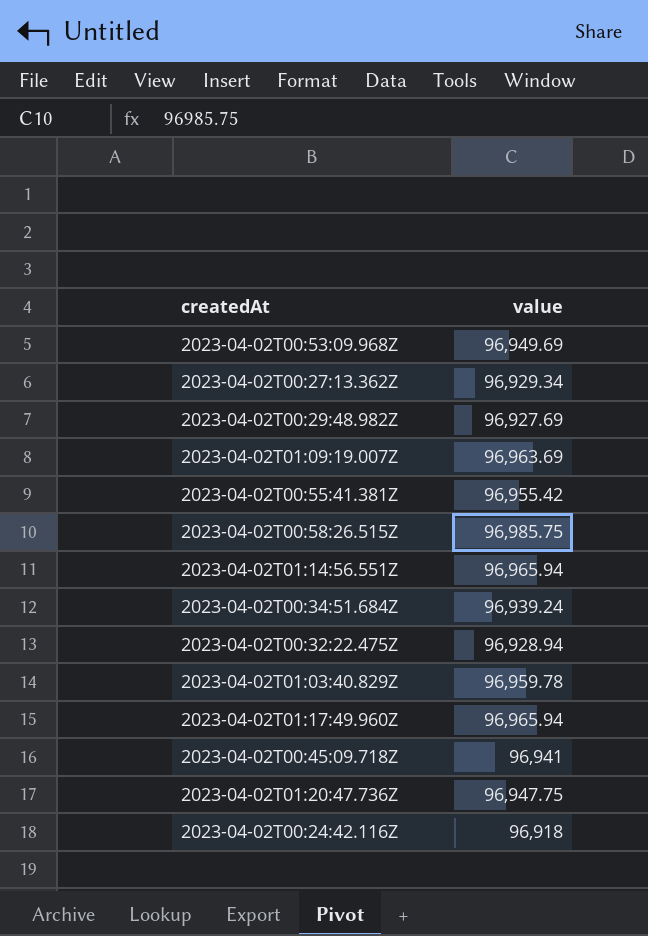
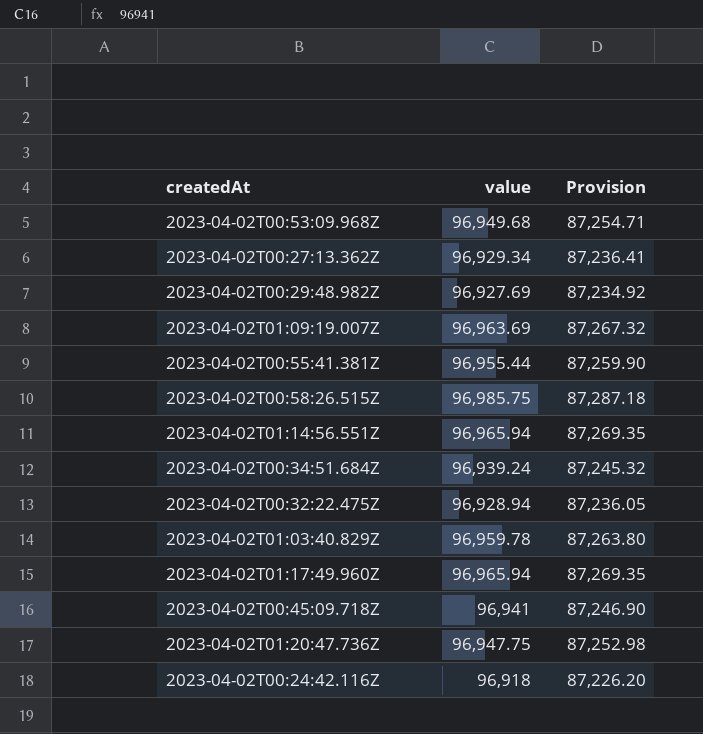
column Provision | formula: none -> [value] * 0.9
2023-04-02T00:53:09.968Z | value: 96,949.69 -> 96,949.68
2023-04-02T00:55:41.381Z | value: 96,955.42 -> 96,955.44

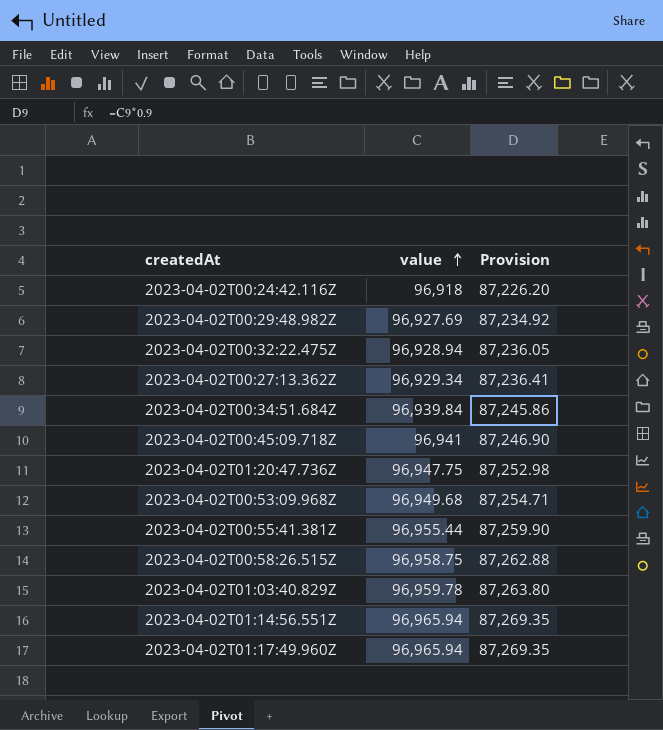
row order: none -> value ascending
row 2023-04-02T01:09:19.007Z: 96,963.69 | 87,267.32 -> none
2023-04-02T00:34:51.684Z | value: 96,939.24 -> 96,939.84
2023-04-02T00:34:51.684Z | Provision: 87,245.32 -> 87,245.86
2023-04-02T00:58:26.515Z | value: 96,985.75 -> 96,958.75
2023-04-02T00:58:26.515Z | Provision: 87,287.18 -> 87,262.88

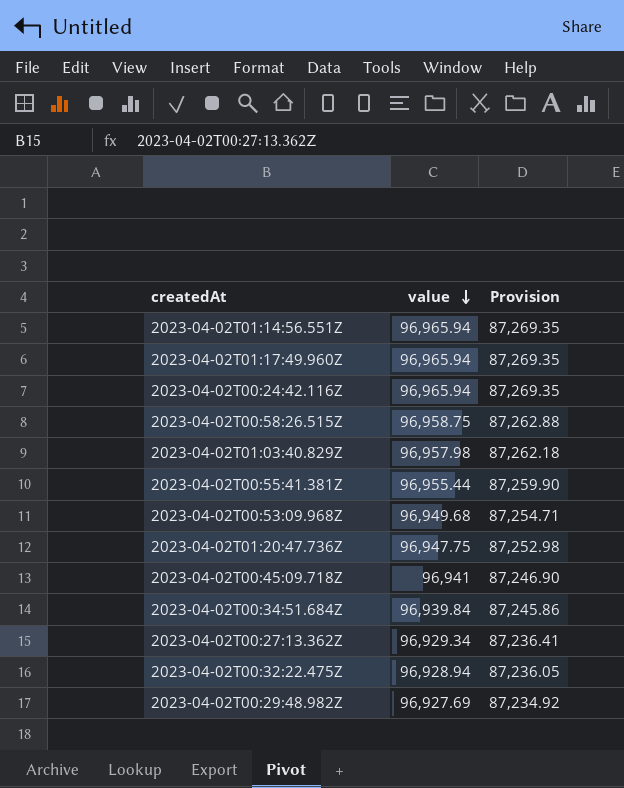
row order: value ascending -> value descending
2023-04-02T00:24:42.116Z | value: 96,918 -> 96,965.94
2023-04-02T00:24:42.116Z | Provision: 87,226.20 -> 87,269.35
2023-04-02T01:03:40.829Z | value: 96,959.78 -> 96,957.98
2023-04-02T01:03:40.829Z | Provision: 87,263.80 -> 87,262.18

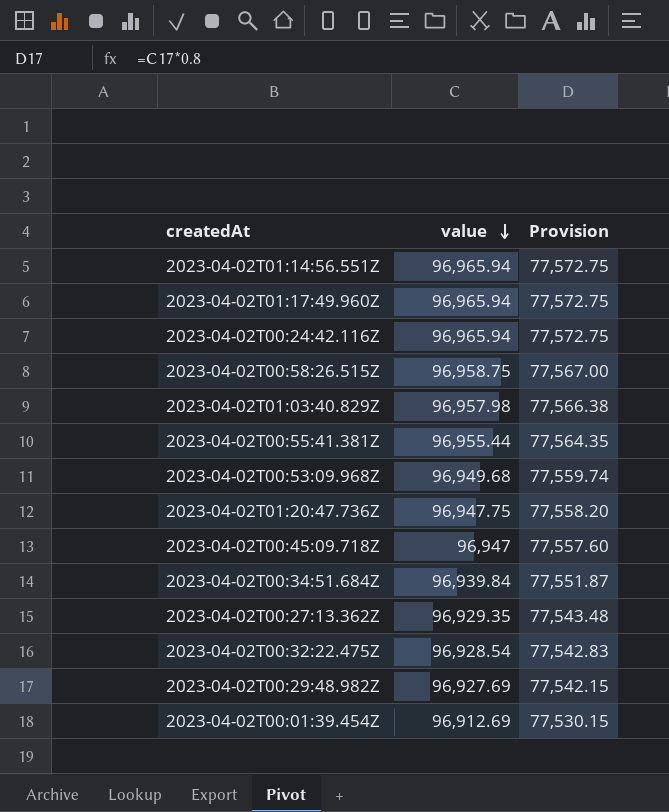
column Provision | formula: [value] * 0.9 -> [value] * 0.8
2023-04-02T00:45:09.718Z | value: 96,941 -> 96,947
2023-04-02T00:27:13.362Z | value: 96,929.34 -> 96,929.35
2023-04-02T00:32:22.475Z | value: 96,928.94 -> 96,928.54
row 2023-04-02T00:01:39.454Z: none -> 96,912.69 | 77,530.15

